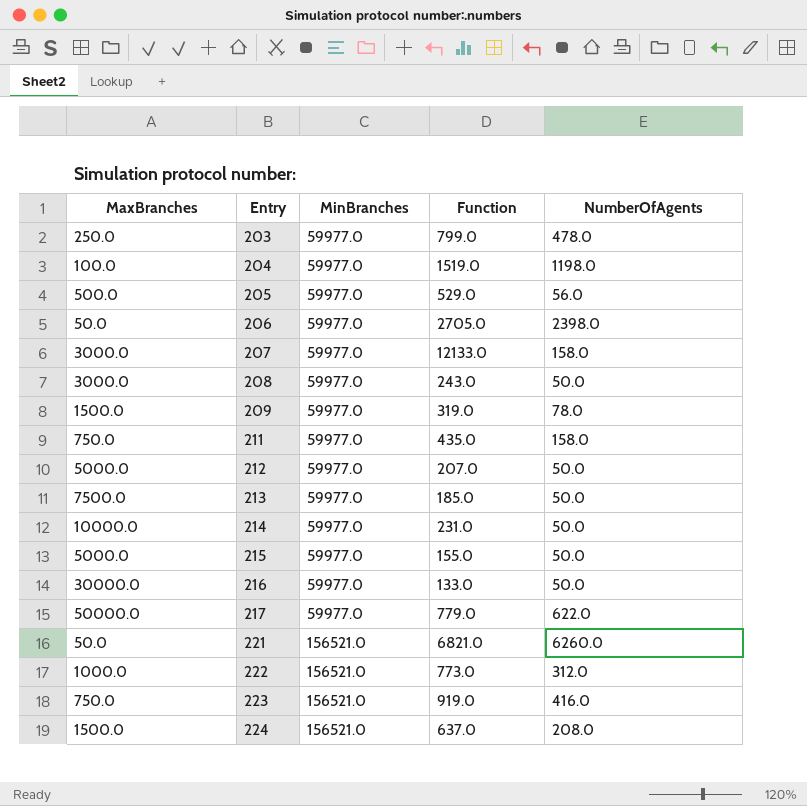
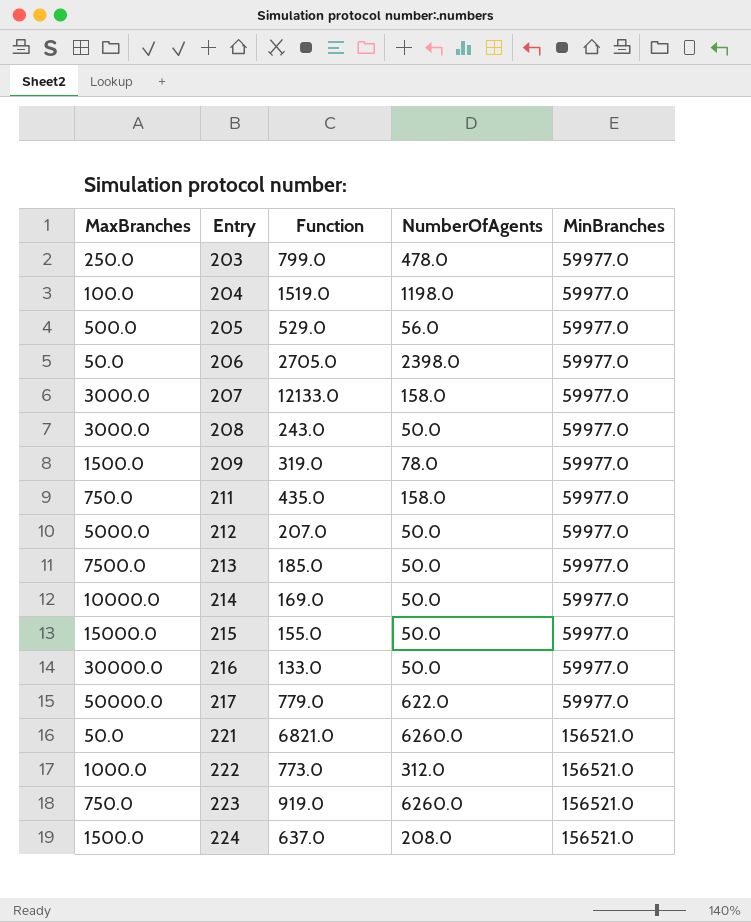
column MinBranches | position: 3 -> 5
214 | Function: 231.0 -> 169.0
215 | MaxBranches: 5000.0 -> 15000.0
223 | NumberOfAgents: 416.0 -> 6260.0

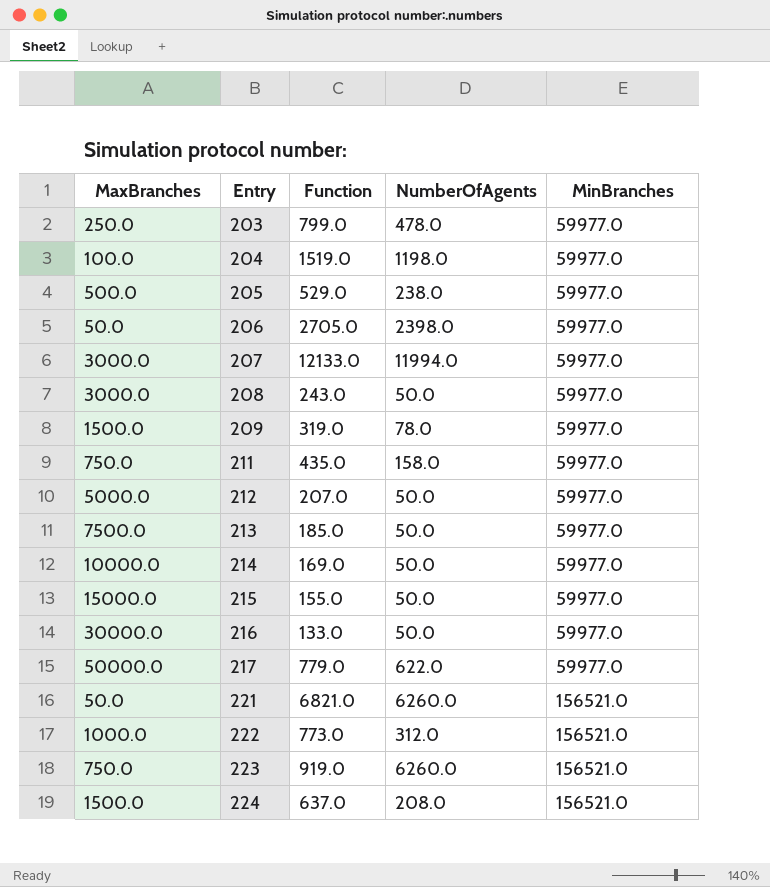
205 | NumberOfAgents: 56.0 -> 238.0
207 | NumberOfAgents: 158.0 -> 11994.0

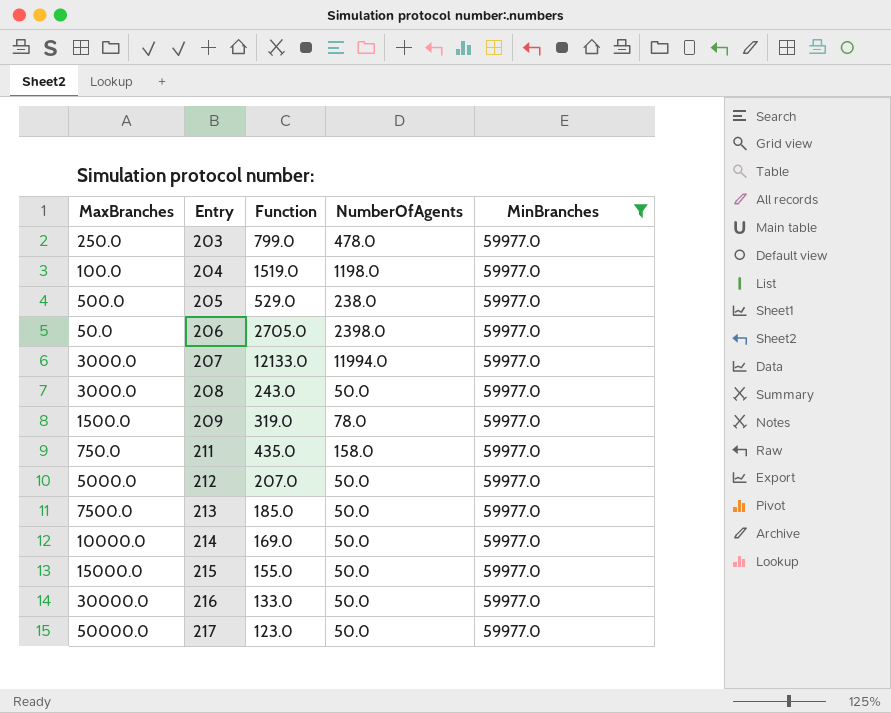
filter: none -> MinBranches = 59977.0
217 | Function: 779.0 -> 123.0
217 | NumberOfAgents: 622.0 -> 50.0

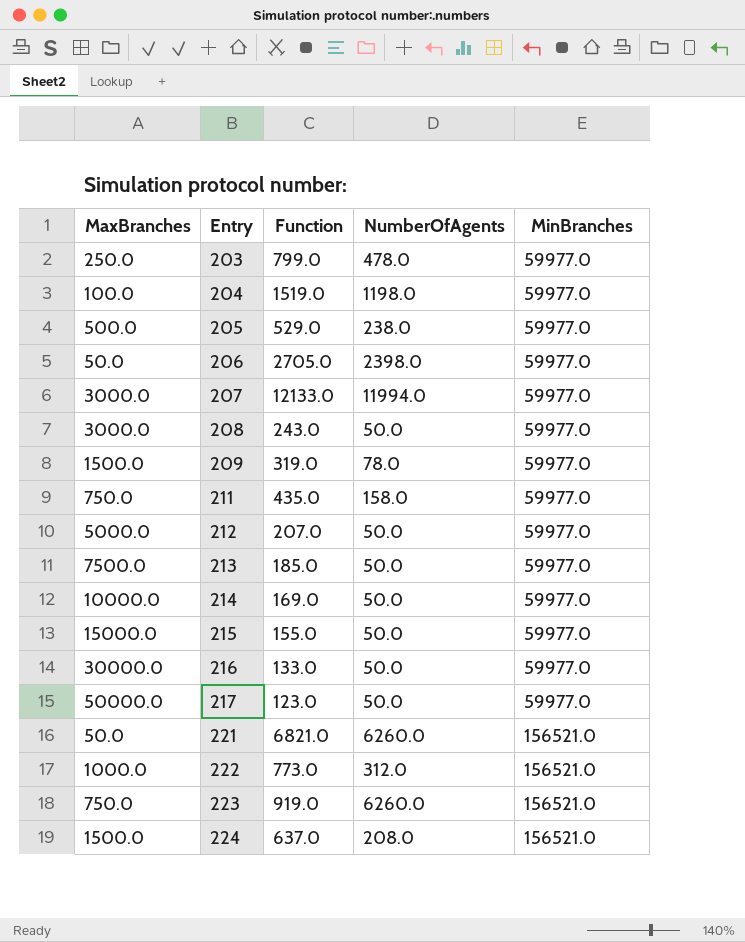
filter: MinBranches = 59977.0 -> none

